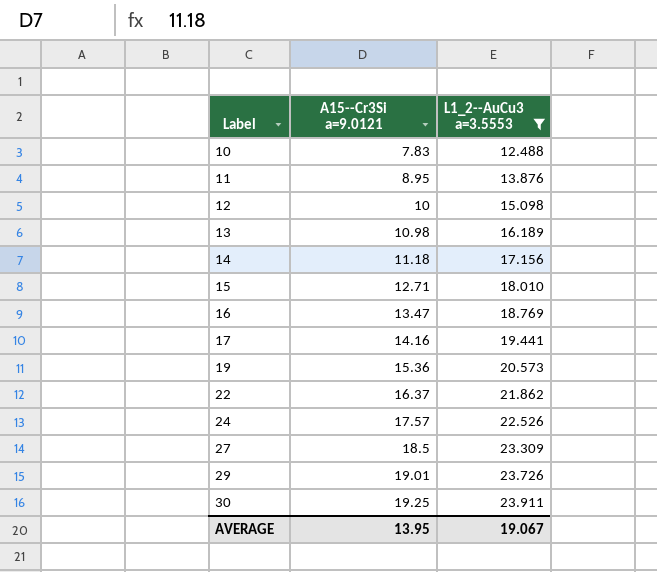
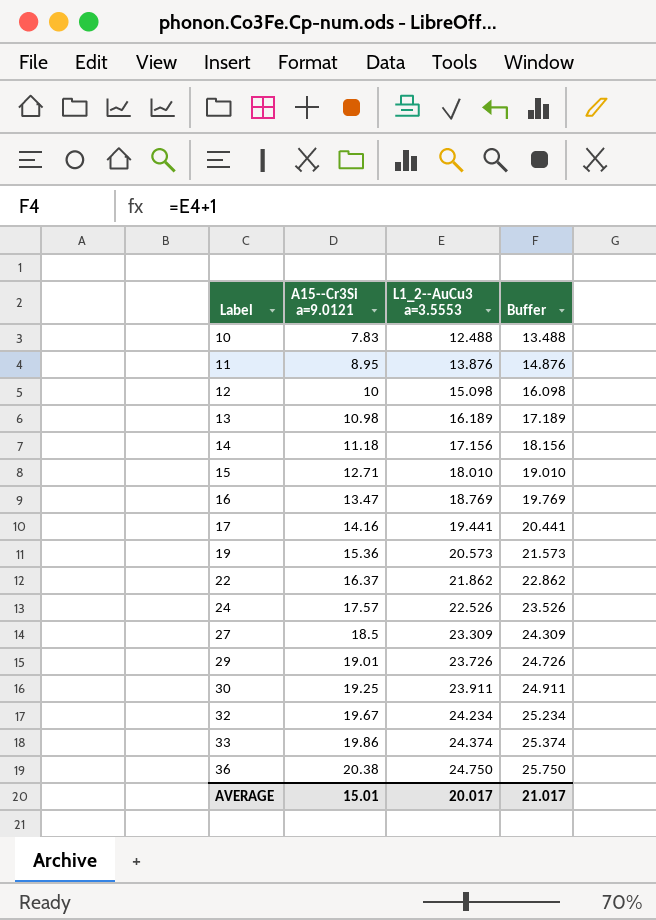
filter: L1_2--AuCu3 a=3.5553 <= 23.911 -> none
column Buffer | formula: none -> [L1_2--AuCu3 a=3.5553] + 1
AVERAGE | A15--Cr3Si a=9.0121: 13.95 -> 15.01
AVERAGE | L1_2--AuCu3 a=3.5553: 19.067 -> 20.017

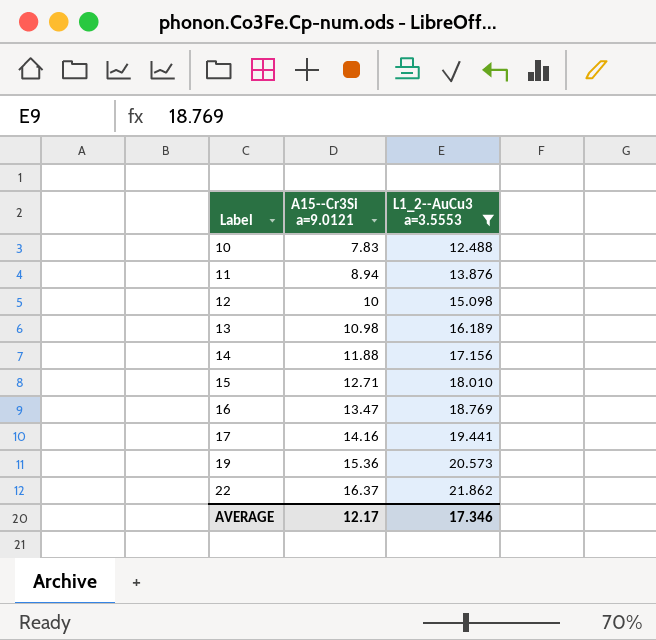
filter: none -> L1_2--AuCu3 a=3.5553 <= 21.862
column Buffer | formula: [L1_2--AuCu3 a=3.5553] + 1 -> none
11 | A15--Cr3Si a=9.0121: 8.95 -> 8.94
14 | A15--Cr3Si a=9.0121: 11.18 -> 11.88
AVERAGE | A15--Cr3Si a=9.0121: 15.01 -> 12.17
AVERAGE | L1_2--AuCu3 a=3.5553: 20.017 -> 17.346

